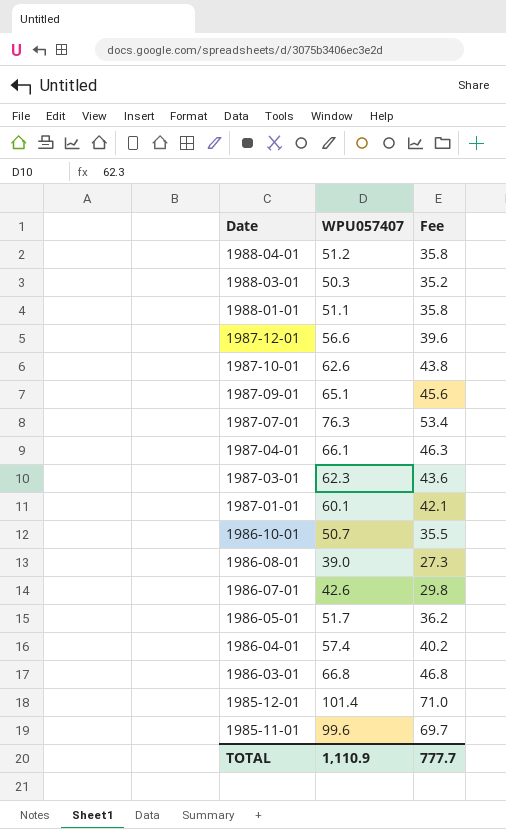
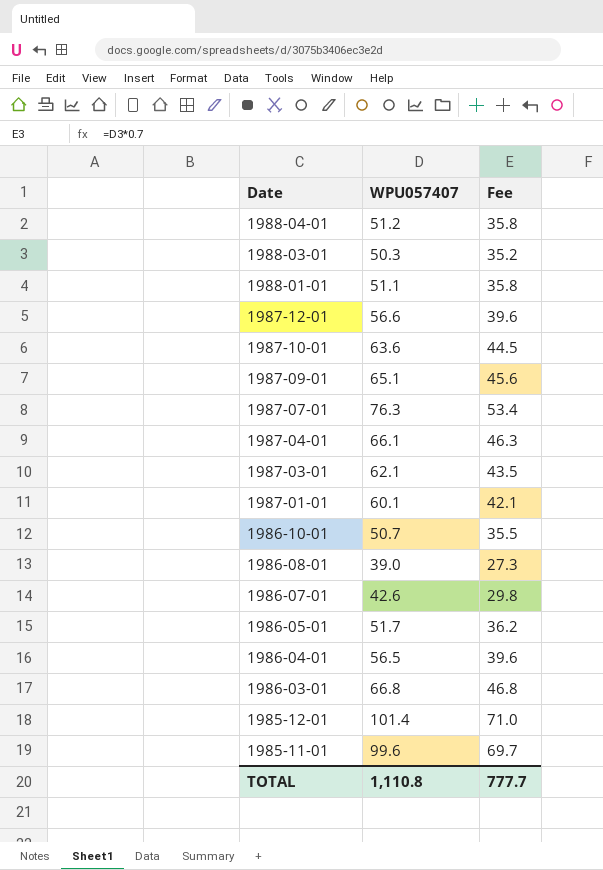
1987-10-01 | WPU057407: 62.6 -> 63.6
1987-10-01 | Fee: 43.8 -> 44.5
1987-03-01 | WPU057407: 62.3 -> 62.1
1987-03-01 | Fee: 43.6 -> 43.5
1986-04-01 | WPU057407: 57.4 -> 56.5
1986-04-01 | Fee: 40.2 -> 39.6
TOTAL | WPU057407: 1,110.9 -> 1,110.8

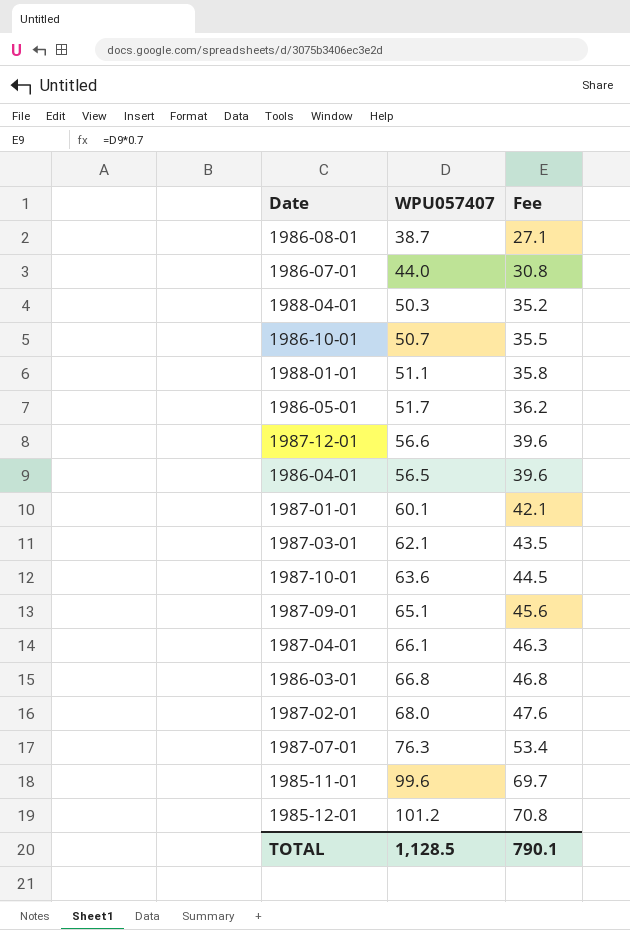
row order: Date descending -> Fee ascending
row 1988-03-01: 50.3 | 35.2 -> none
1986-08-01 | WPU057407: 39.0 -> 38.7
1986-08-01 | Fee: 27.3 -> 27.1
1986-07-01 | WPU057407: 42.6 -> 44.0
1986-07-01 | Fee: 29.8 -> 30.8
1988-04-01 | WPU057407: 51.2 -> 50.3
1988-04-01 | Fee: 35.8 -> 35.2
row 1987-02-01: none -> 68.0 | 47.6
1985-12-01 | WPU057407: 101.4 -> 101.2
1985-12-01 | Fee: 71.0 -> 70.8
TOTAL | WPU057407: 1,110.8 -> 1,128.5
TOTAL | Fee: 777.7 -> 790.1

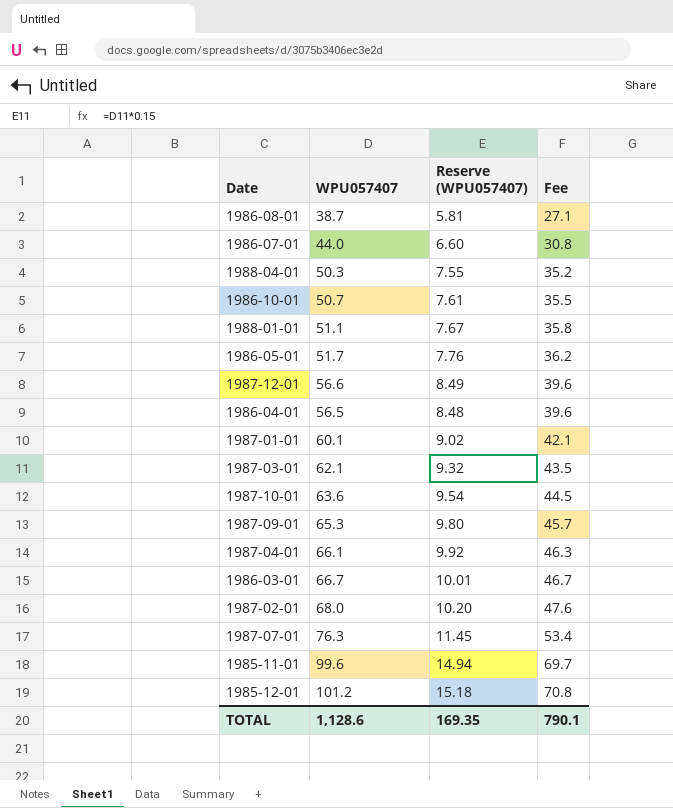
column Reserve (WPU057407) | formula: none -> [WPU057407] * 0.15
1987-09-01 | WPU057407: 65.1 -> 65.3
1987-09-01 | Fee: 45.6 -> 45.7
1986-03-01 | WPU057407: 66.8 -> 66.7
1986-03-01 | Fee: 46.8 -> 46.7
TOTAL | WPU057407: 1,128.5 -> 1,128.6

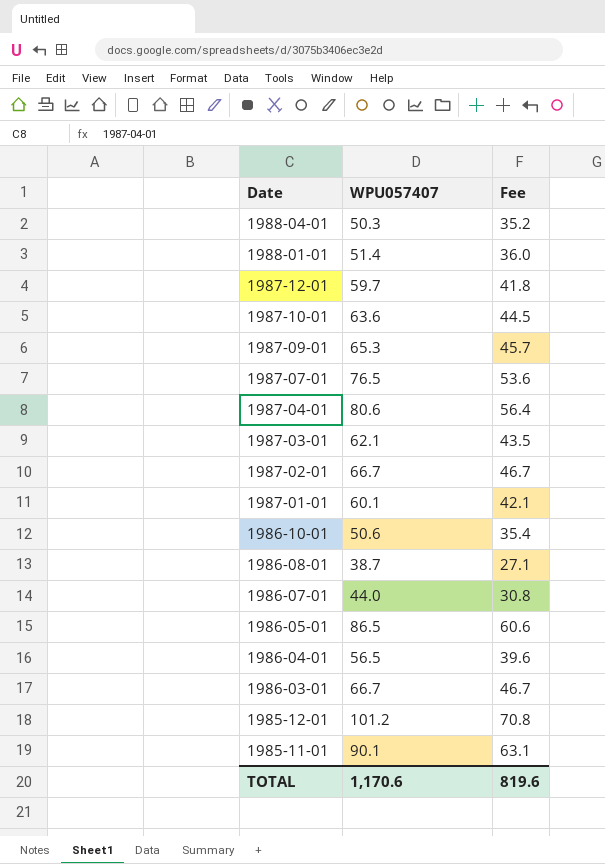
row order: Fee ascending -> Date descending
column Reserve (WPU057407) | formula: [WPU057407] * 0.15 -> none
1988-01-01 | WPU057407: 51.1 -> 51.4
1988-01-01 | Fee: 35.8 -> 36.0
1987-12-01 | WPU057407: 56.6 -> 59.7
1987-12-01 | Fee: 39.6 -> 41.8
1987-07-01 | WPU057407: 76.3 -> 76.5
1987-07-01 | Fee: 53.4 -> 53.6
1987-04-01 | WPU057407: 66.1 -> 80.6
1987-04-01 | Fee: 46.3 -> 56.4
1987-02-01 | WPU057407: 68.0 -> 66.7
1987-02-01 | Fee: 47.6 -> 46.7
1986-10-01 | WPU057407: 50.7 -> 50.6
1986-10-01 | Fee: 35.5 -> 35.4
1986-05-01 | WPU057407: 51.7 -> 86.5
1986-05-01 | Fee: 36.2 -> 60.6
1985-11-01 | WPU057407: 99.6 -> 90.1
1985-11-01 | Fee: 69.7 -> 63.1
TOTAL | WPU057407: 1,128.6 -> 1,170.6
TOTAL | Fee: 790.1 -> 819.6

